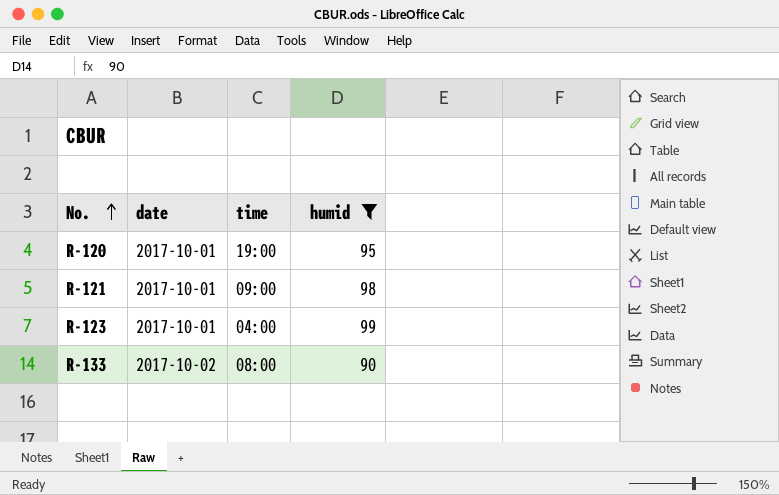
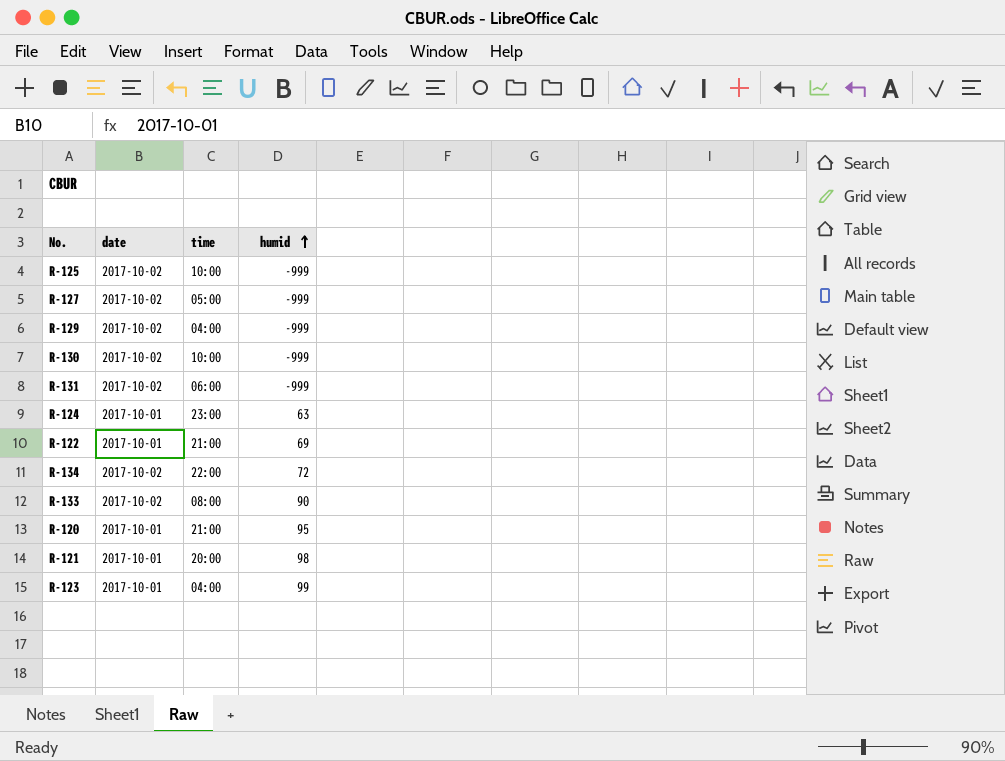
filter: humid >= 90 -> none
row order: No. ascending -> humid ascending
R-120 | time: 19:00 -> 21:00
R-121 | time: 09:00 -> 20:00

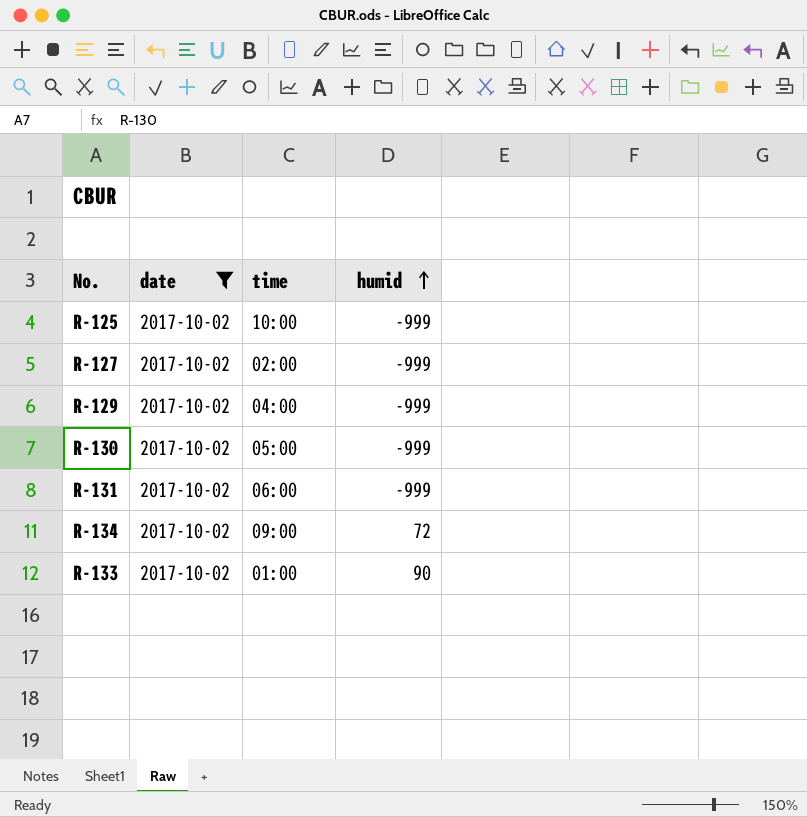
filter: none -> date = 2017-10-02
R-127 | time: 05:00 -> 02:00
R-130 | time: 10:00 -> 05:00
R-134 | time: 22:00 -> 09:00
R-133 | time: 08:00 -> 01:00

